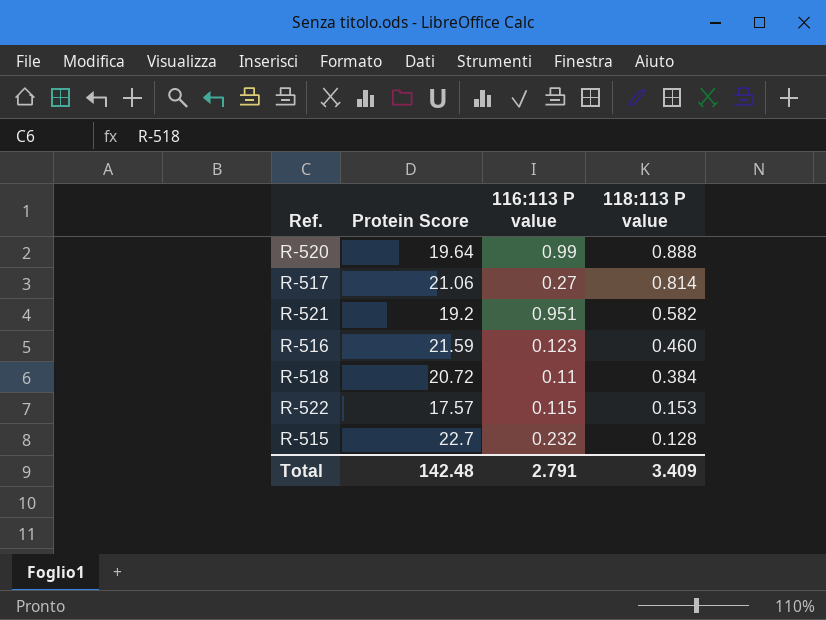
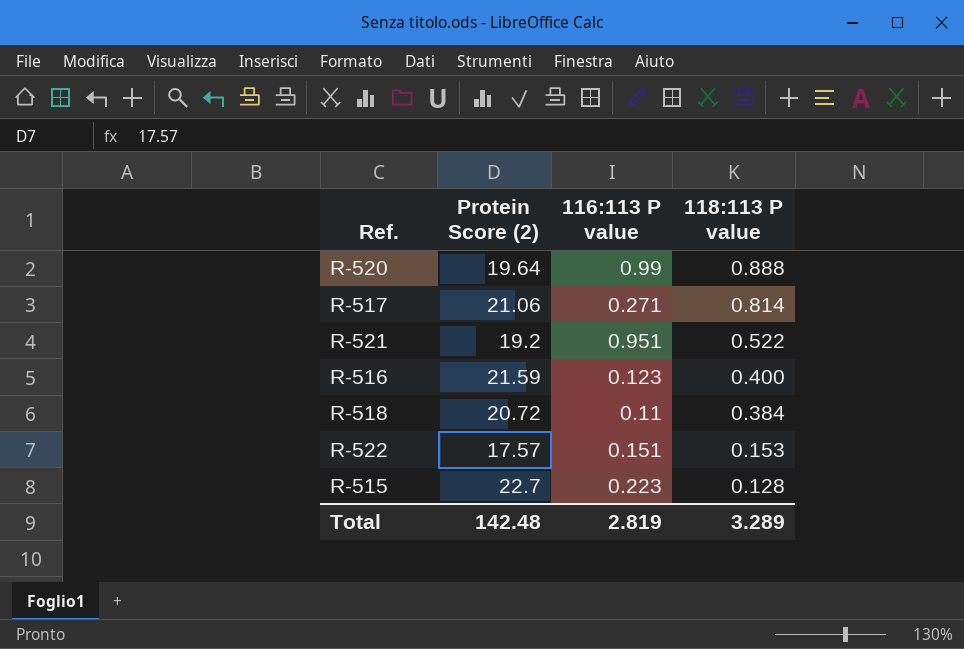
column name: Protein Score -> Protein Score (2)
R-517 | 116:113 P value: 0.27 -> 0.271
R-521 | 118:113 P value: 0.582 -> 0.522
R-516 | 118:113 P value: 0.460 -> 0.400
R-522 | 116:113 P value: 0.115 -> 0.151
R-515 | 116:113 P value: 0.232 -> 0.223
Total | 116:113 P value: 2.791 -> 2.819
Total | 118:113 P value: 3.409 -> 3.289

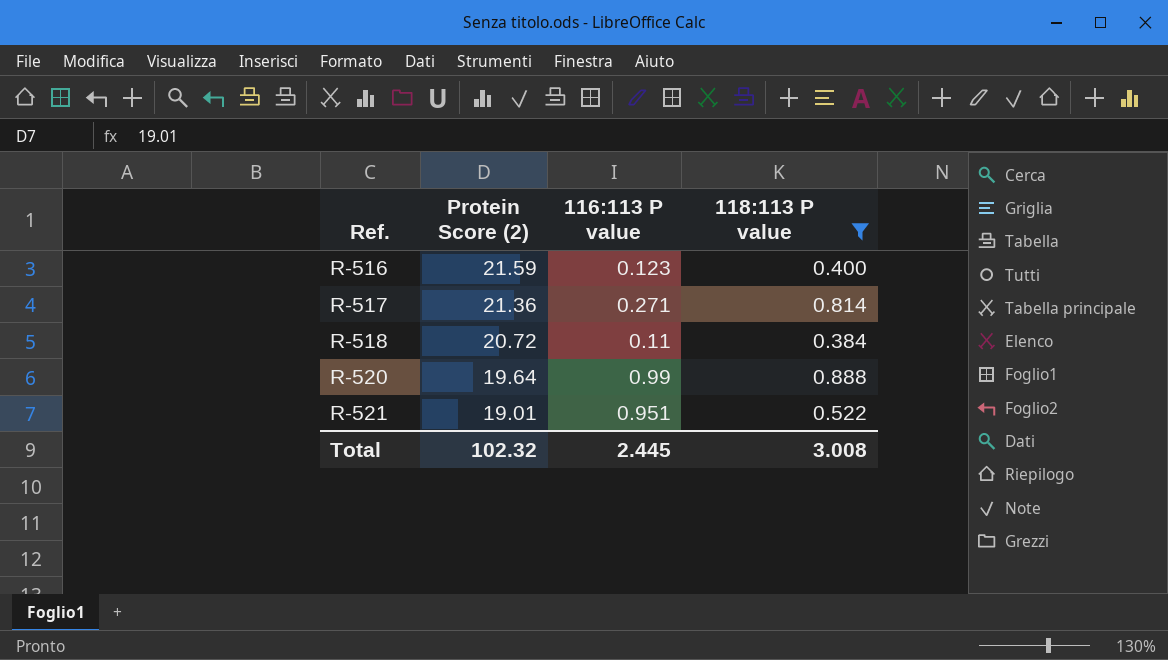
filter: none -> 118:113 P value >= 0.384
row order: 118:113 P value descending -> Ref. ascending
R-517 | Protein Score (2): 21.06 -> 21.36
R-521 | Protein Score (2): 19.2 -> 19.01
Total | Protein Score (2): 142.48 -> 102.32
Total | 116:113 P value: 2.819 -> 2.445
Total | 118:113 P value: 3.289 -> 3.008

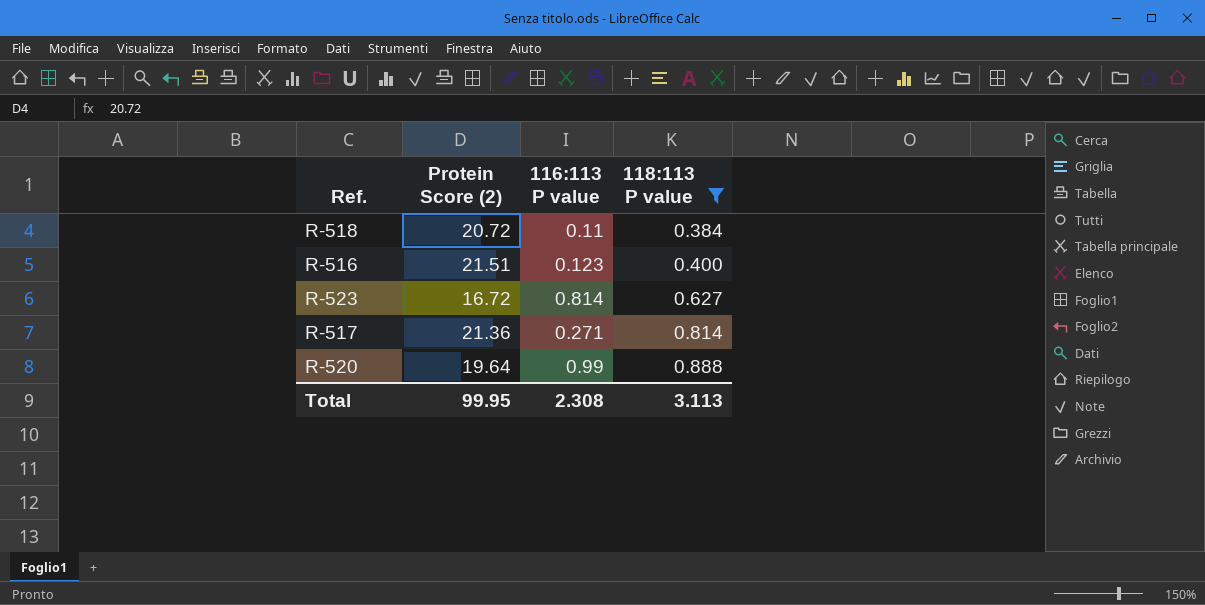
row order: Ref. ascending -> 118:113 P value ascending
row R-521: 19.01 | 0.951 | 0.522 -> none
R-516 | Protein Score (2): 21.59 -> 21.51
row R-523: none -> 16.72 | 0.814 | 0.627
Total | Protein Score (2): 102.32 -> 99.95
Total | 116:113 P value: 2.445 -> 2.308
Total | 118:113 P value: 3.008 -> 3.113

